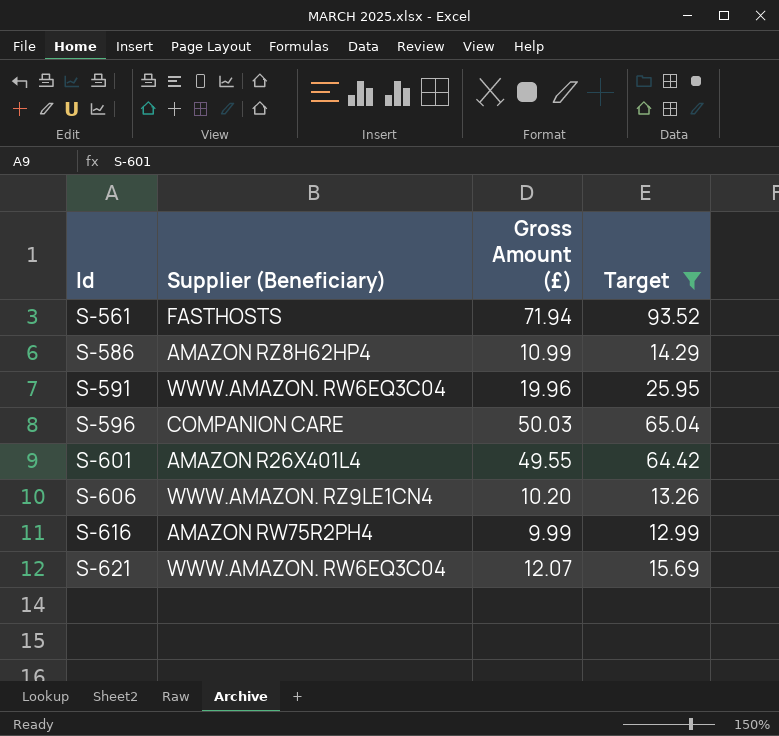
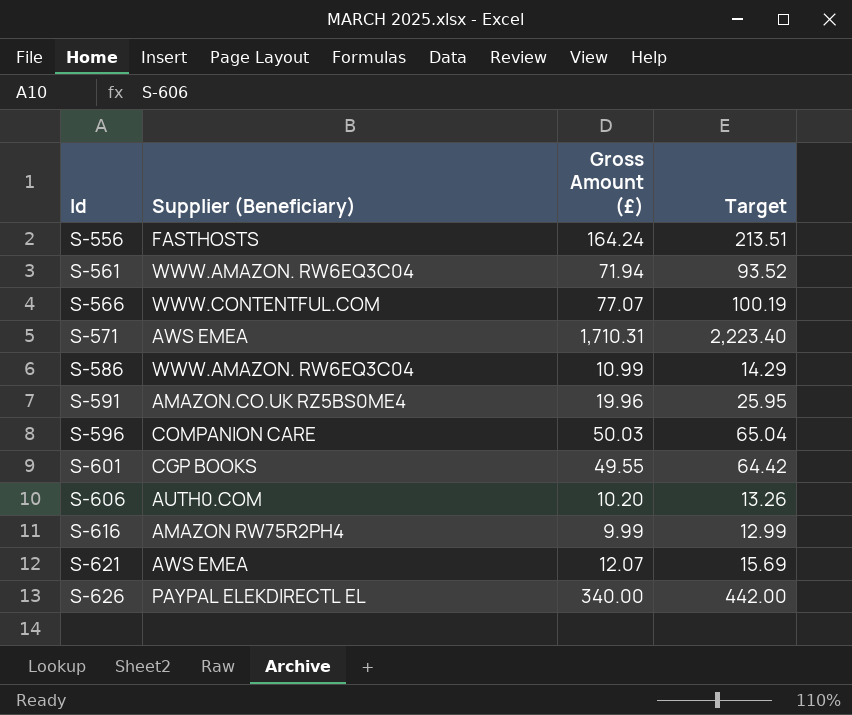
filter: Target <= 93.52 -> none
S-561 | Supplier (Beneficiary): FASTHOSTS -> WWW.AMAZON. RW6EQ3C04
S-586 | Supplier (Beneficiary): AMAZON RZ8H62HP4 -> WWW.AMAZON. RW6EQ3C04
S-591 | Supplier (Beneficiary): WWW.AMAZON. RW6EQ3C04 -> AMAZON.CO.UK RZ5BS0ME4
S-601 | Supplier (Beneficiary): AMAZON R26X401L4 -> CGP BOOKS
S-606 | Supplier (Beneficiary): WWW.AMAZON. RZ9LE1CN4 -> AUTH0.COM
S-621 | Supplier (Beneficiary): WWW.AMAZON. RW6EQ3C04 -> AWS EMEA

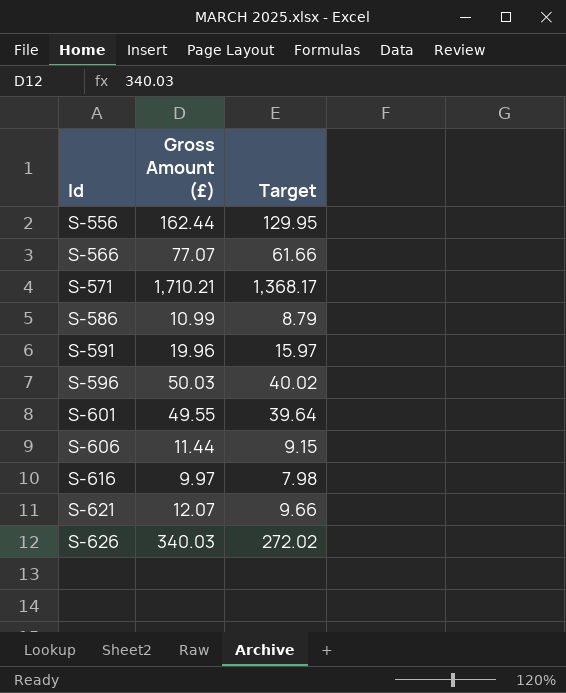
column Supplier (Beneficiary) | position: 2 -> none
column Target | formula: [Gross Amount (£)] * 1.3 -> [Gross Amount (£)] * 0.8
row S-561: WWW.AMAZON. RW6EQ3C04 | 71.94 | 93.52 -> none
S-556 | Gross Amount (£): 164.24 -> 162.44
S-571 | Gross Amount (£): 1,710.31 -> 1,710.21
S-606 | Gross Amount (£): 10.20 -> 11.44
S-616 | Gross Amount (£): 9.99 -> 9.97
S-626 | Gross Amount (£): 340.00 -> 340.03

